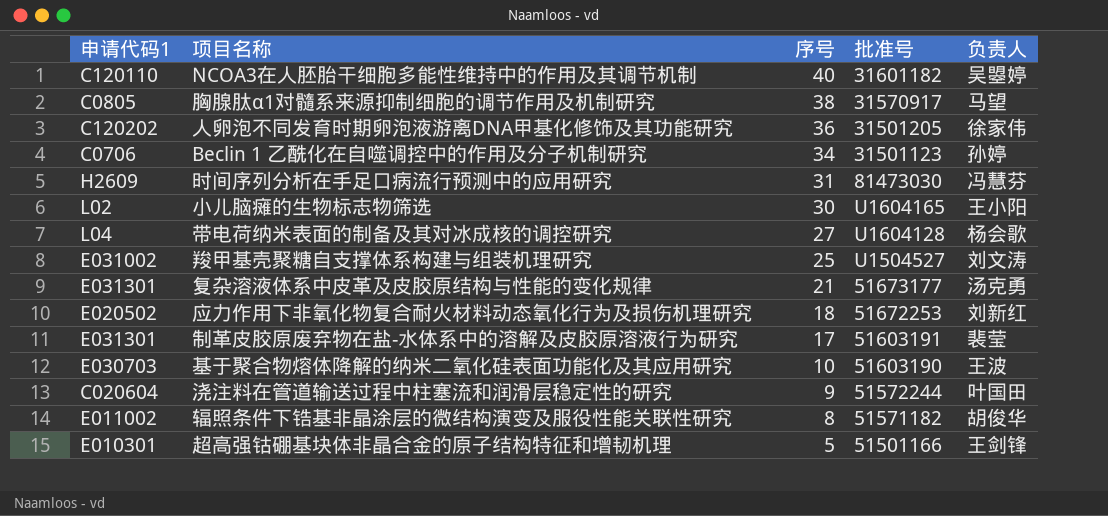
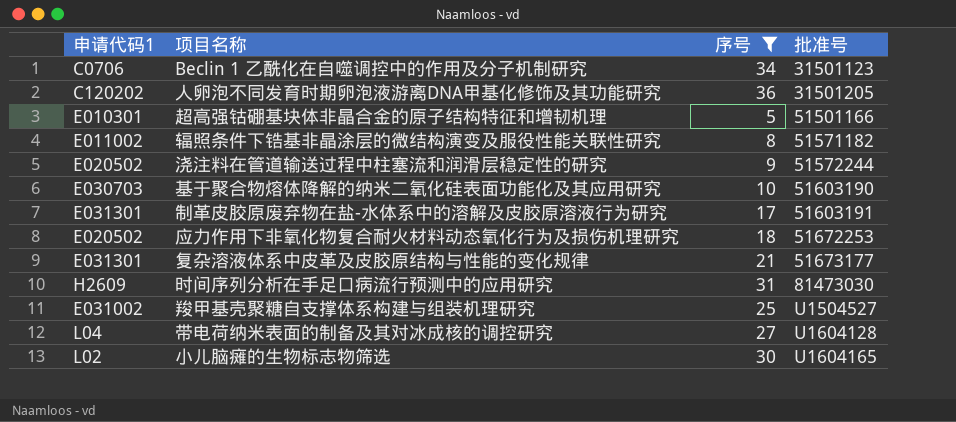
filter: none -> 序号 <= 36
row order: 序号 descending -> 批准号 ascending
column 负责人 | position: 5 -> none
浇注料在管道输送过程中柱塞流和润滑层稳定性的研究 | 申请代码1: C020604 -> E020502

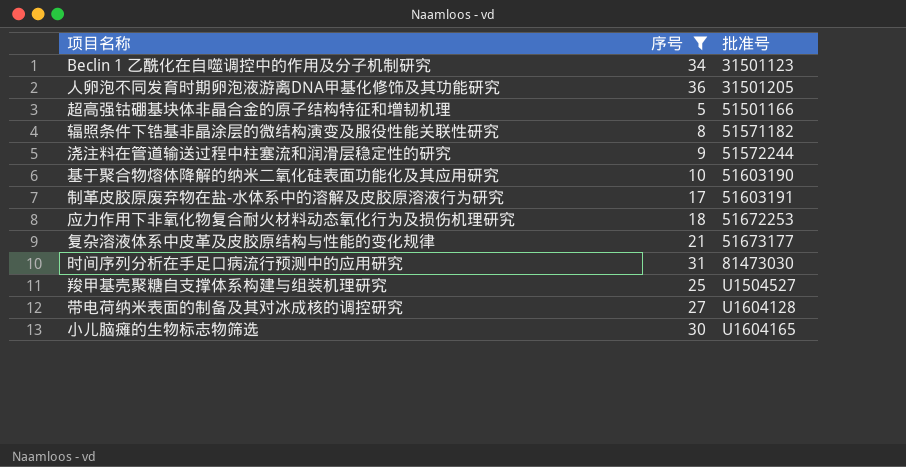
column 申请代码1 | position: 1 -> none

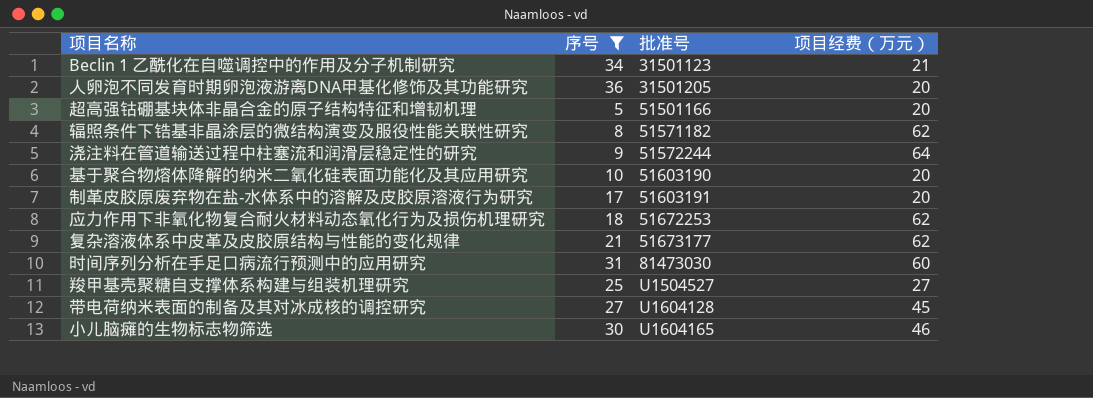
column 项目经费（万元） | position: none -> 4

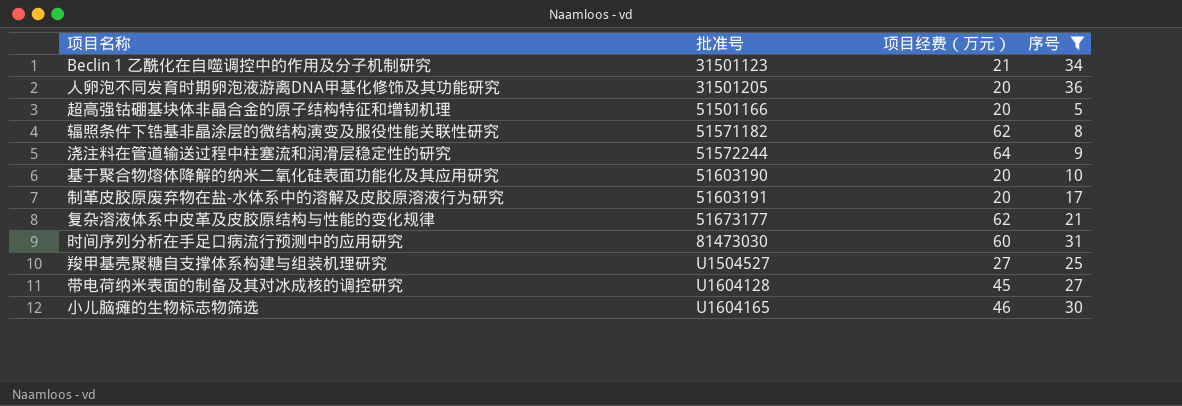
column 序号 | position: 2 -> 4
row 应力作用下非氧化物复合耐火材料动态氧化行为及损伤机理研究: 18 | 51672253 | 62 -> none

